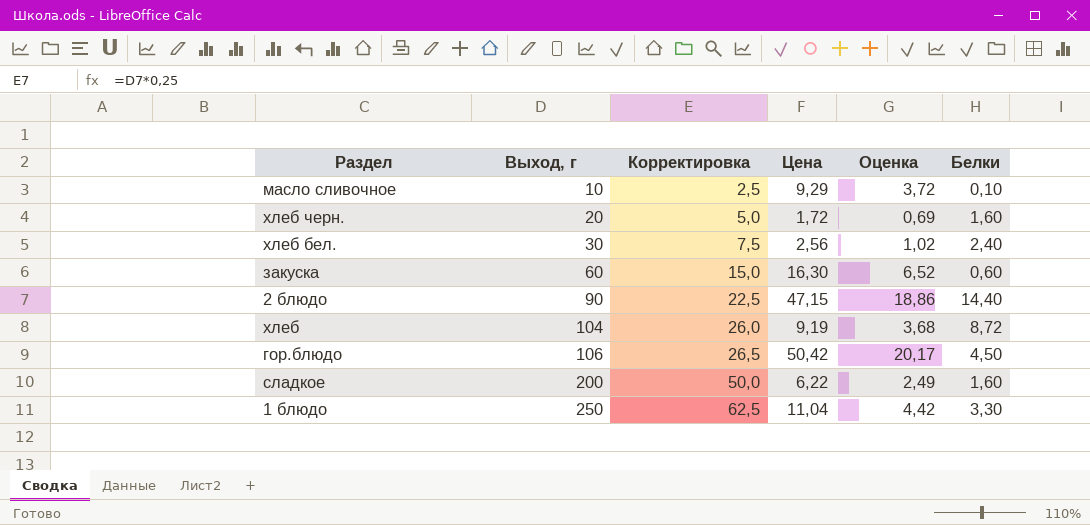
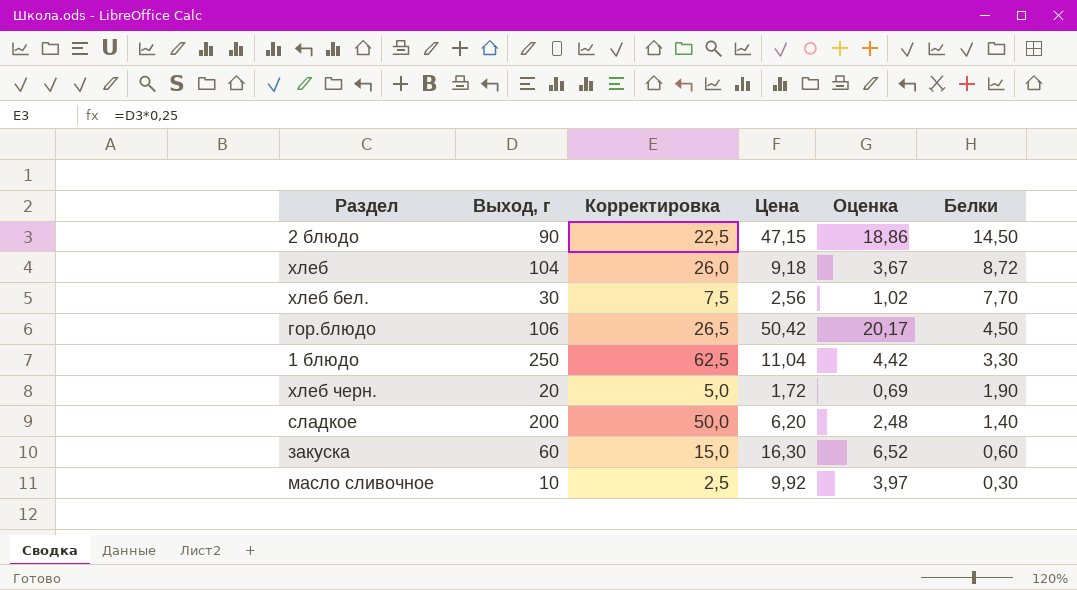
row order: Выход, г ascending -> Белки descending
2 блюдо | Белки: 14,40 -> 14,50
хлеб | Цена: 9,19 -> 9,18
хлеб | Оценка: 3,68 -> 3,67
хлеб бел. | Белки: 2,40 -> 7,70
хлеб черн. | Белки: 1,60 -> 1,90
сладкое | Цена: 6,22 -> 6,20
сладкое | Оценка: 2,49 -> 2,48
сладкое | Белки: 1,60 -> 1,40
масло сливочное | Цена: 9,29 -> 9,92
масло сливочное | Оценка: 3,72 -> 3,97
масло сливочное | Белки: 0,10 -> 0,30

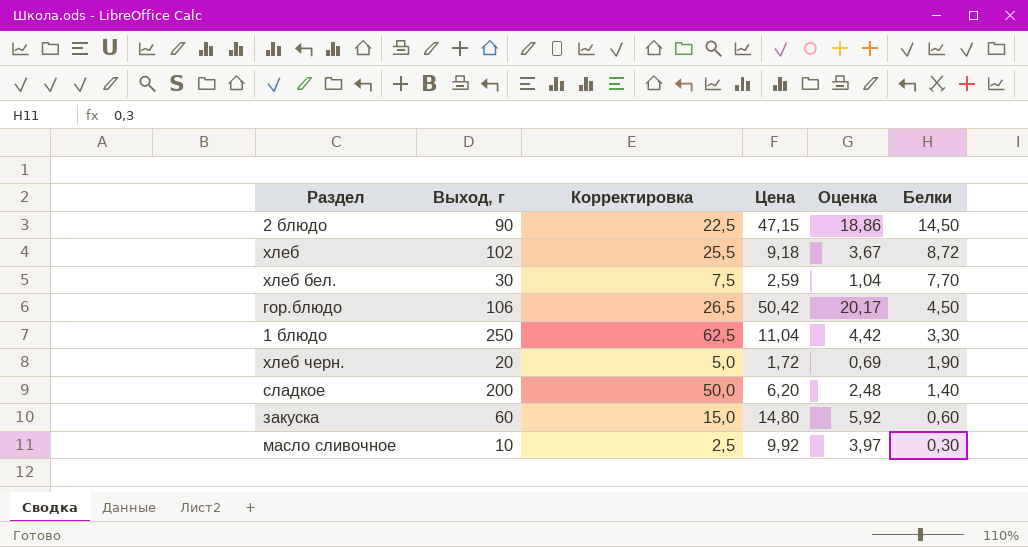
хлеб | Выход, г: 104 -> 102
хлеб | Корректировка: 26,0 -> 25,5
хлеб бел. | Цена: 2,56 -> 2,59
хлеб бел. | Оценка: 1,02 -> 1,04
закуска | Цена: 16,30 -> 14,80
закуска | Оценка: 6,52 -> 5,92

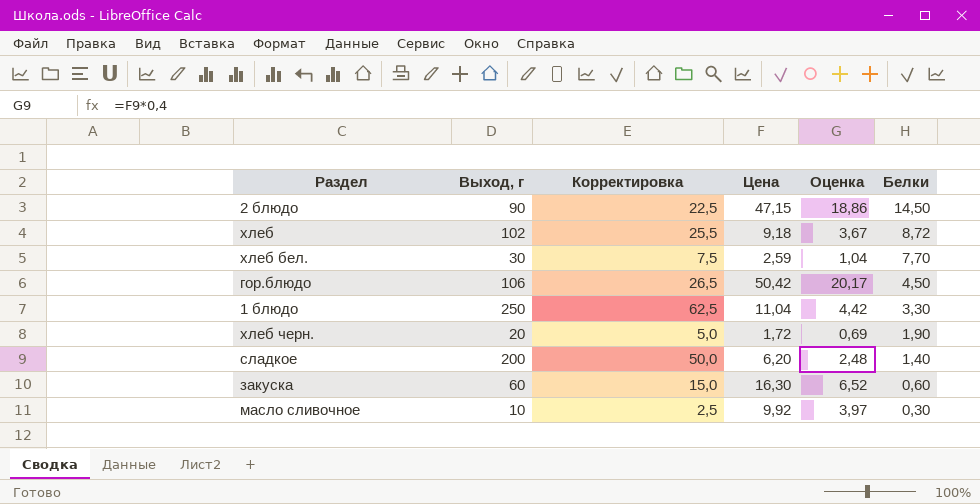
закуска | Цена: 14,80 -> 16,30
закуска | Оценка: 5,92 -> 6,52

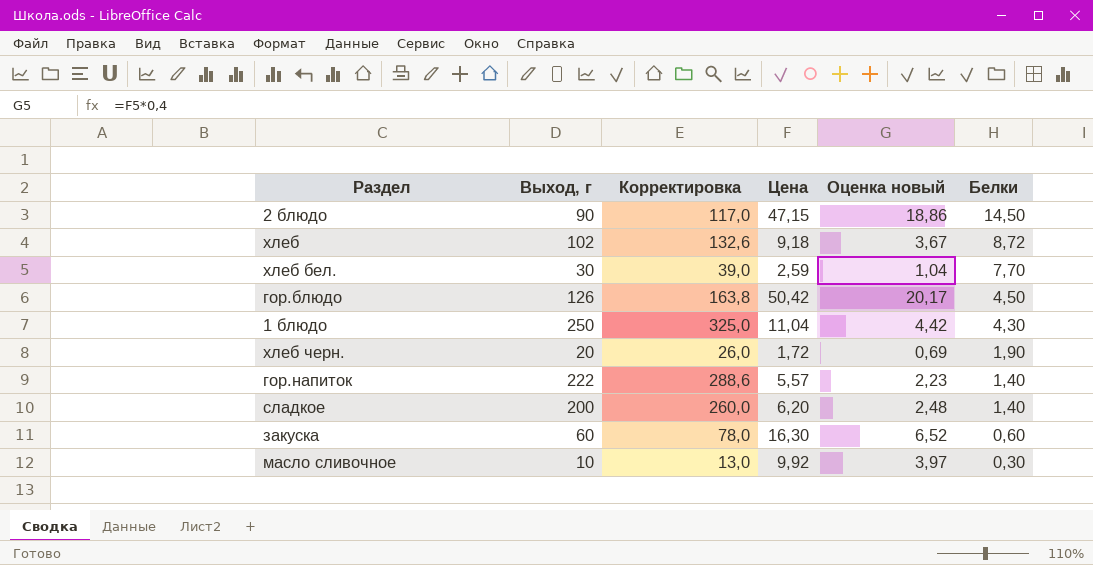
column Корректировка | formula: [Выход, г] * 0,25 -> [Выход, г] * 1,3
column name: Оценка -> Оценка новый
гор.блюдо | Выход, г: 106 -> 126
1 блюдо | Белки: 3,30 -> 4,30
row гор.напиток: none -> 222 | 288,6 | 5,57 | 2,23 | 1,40

